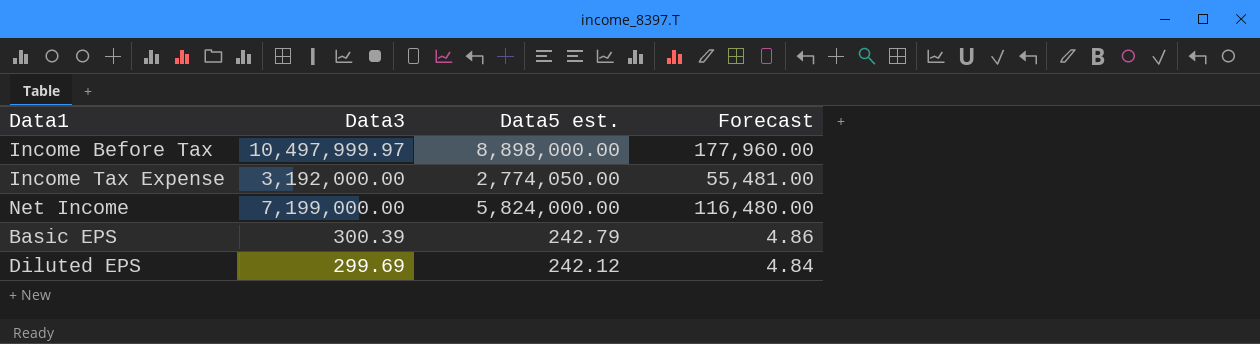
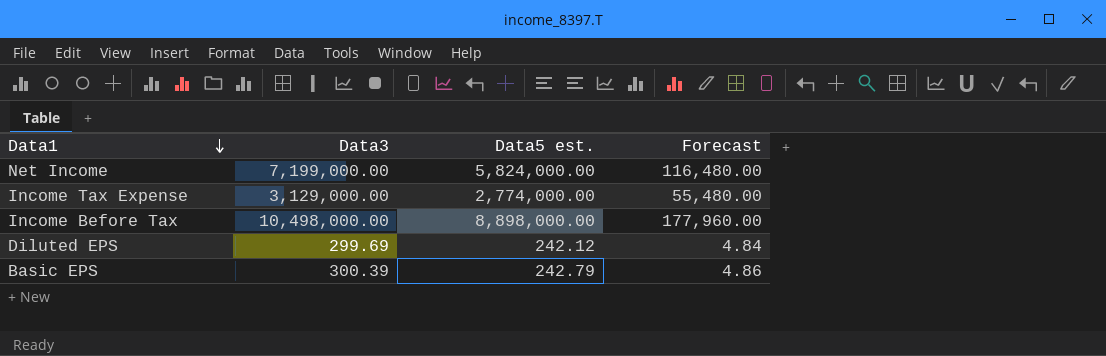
row order: none -> Data1 descending
Income Tax Expense | Data3: 3,192,000.00 -> 3,129,000.00
Income Tax Expense | Data5 est.: 2,774,050.00 -> 2,774,000.00
Income Tax Expense | Forecast: 55,481.00 -> 55,480.00
Income Before Tax | Data3: 10,497,999.97 -> 10,498,000.00

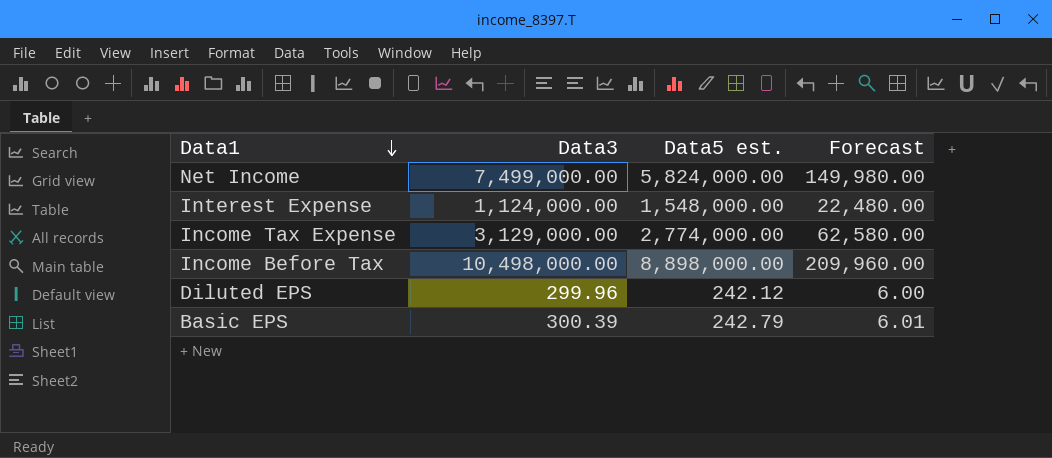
column Forecast | formula: [Data5 est.] * 0.02 -> [Data3] * 0.02
Net Income | Data3: 7,199,000.00 -> 7,499,000.00
row Interest Expense: none -> 1,124,000.00 | 1,548,000.00 | 22,480.00
Diluted EPS | Data3: 299.69 -> 299.96

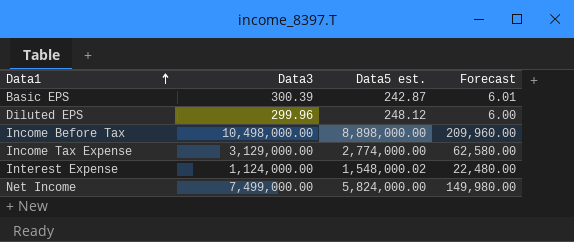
row order: Data1 descending -> Data1 ascending
Basic EPS | Data5 est.: 242.79 -> 242.87
Diluted EPS | Data5 est.: 242.12 -> 248.12
Interest Expense | Data5 est.: 1,548,000.00 -> 1,548,000.02

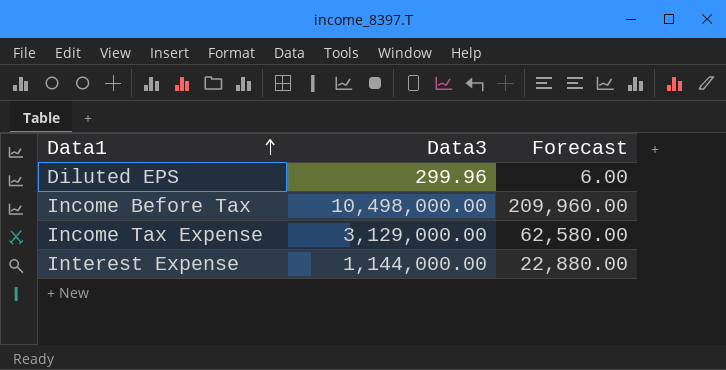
column Data5 est. | position: 3 -> none
row Basic EPS: 300.39 | 242.87 | 6.01 -> none
row Net Income: 7,499,000.00 | 5,824,000.00 | 149,980.00 -> none
Interest Expense | Data3: 1,124,000.00 -> 1,144,000.00
Interest Expense | Forecast: 22,480.00 -> 22,880.00

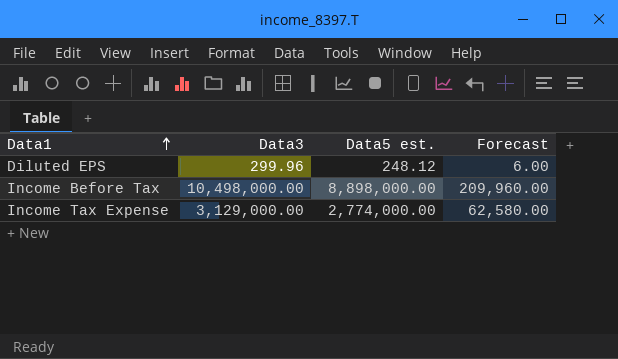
column Data5 est. | position: none -> 3
row Interest Expense: 1,144,000.00 | 22,880.00 -> none

